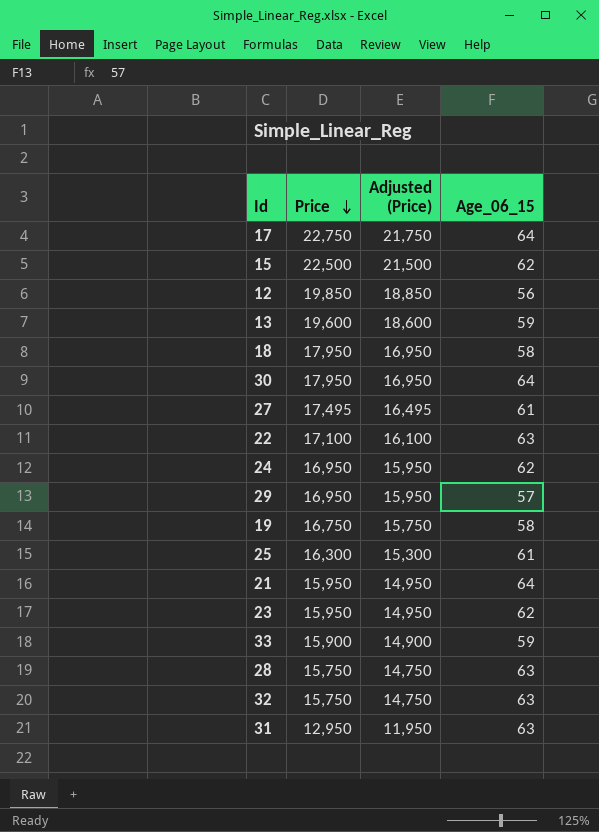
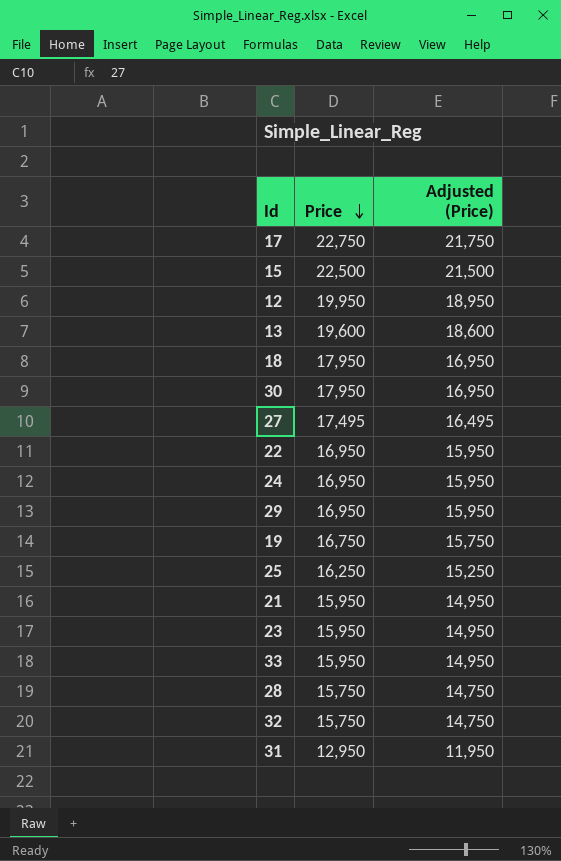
column Age_06_15 | position: 4 -> none
12 | Price: 19,850 -> 19,950
12 | Adjusted (Price): 18,850 -> 18,950
22 | Price: 17,100 -> 16,950
22 | Adjusted (Price): 16,100 -> 15,950
25 | Price: 16,300 -> 16,250
25 | Adjusted (Price): 15,300 -> 15,250
33 | Price: 15,900 -> 15,950
33 | Adjusted (Price): 14,900 -> 14,950

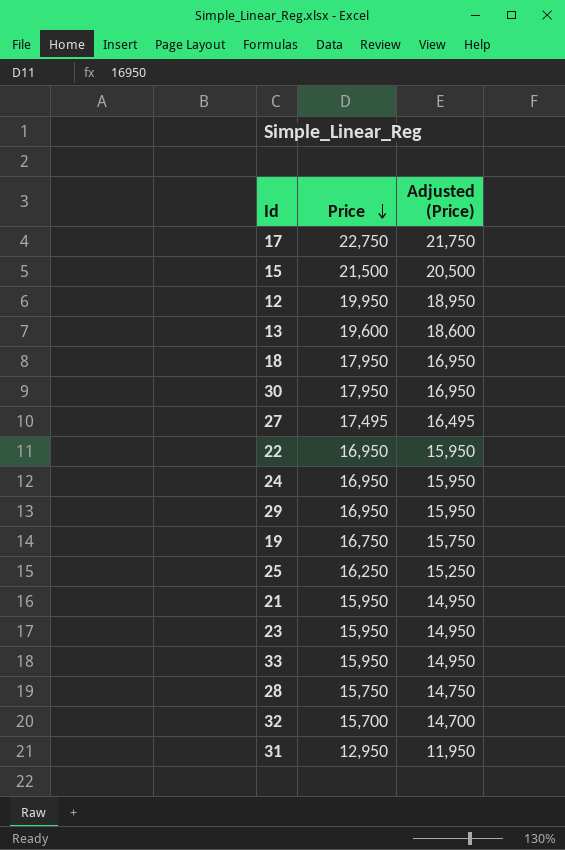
15 | Price: 22,500 -> 21,500
15 | Adjusted (Price): 21,500 -> 20,500
32 | Price: 15,750 -> 15,700
32 | Adjusted (Price): 14,750 -> 14,700

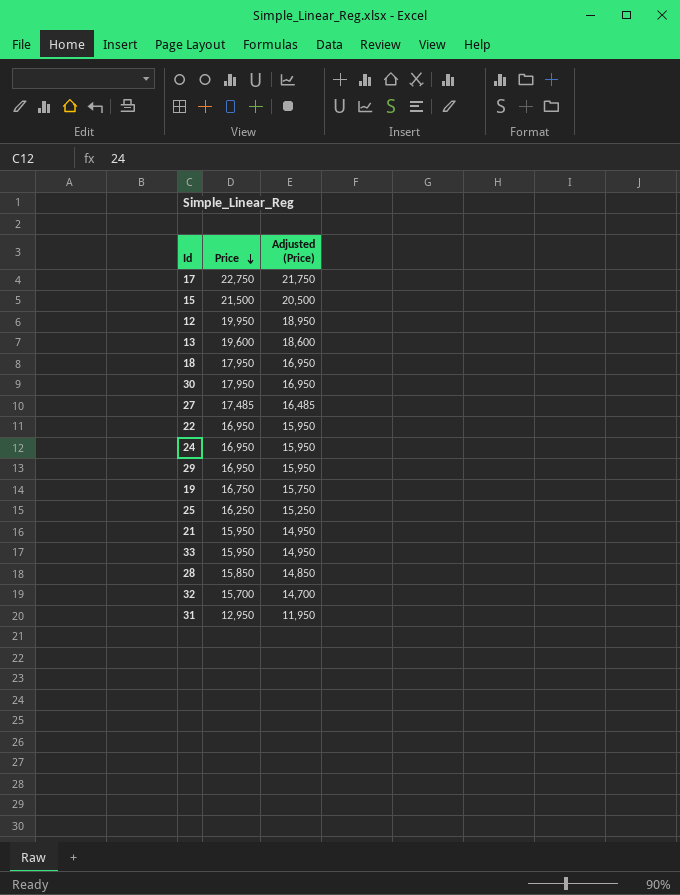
row 23: 15,950 | 14,950 -> none
27 | Price: 17,495 -> 17,485
27 | Adjusted (Price): 16,495 -> 16,485
28 | Price: 15,750 -> 15,850
28 | Adjusted (Price): 14,750 -> 14,850

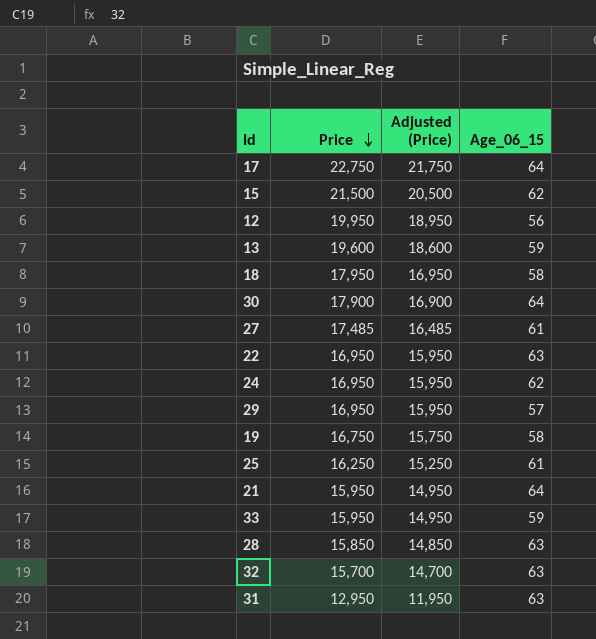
column Age_06_15 | position: none -> 4
30 | Price: 17,950 -> 17,900
30 | Adjusted (Price): 16,950 -> 16,900

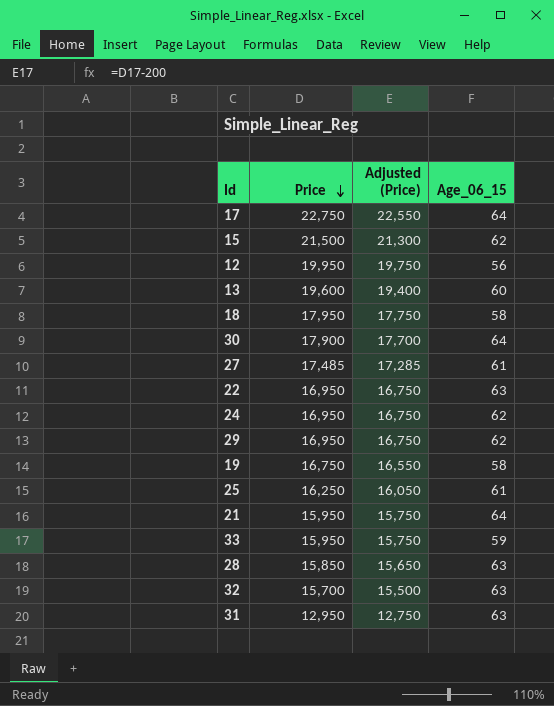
column Adjusted (Price) | formula: [Price] - 1000 -> [Price] - 200
13 | Age_06_15: 59 -> 60
29 | Age_06_15: 57 -> 62

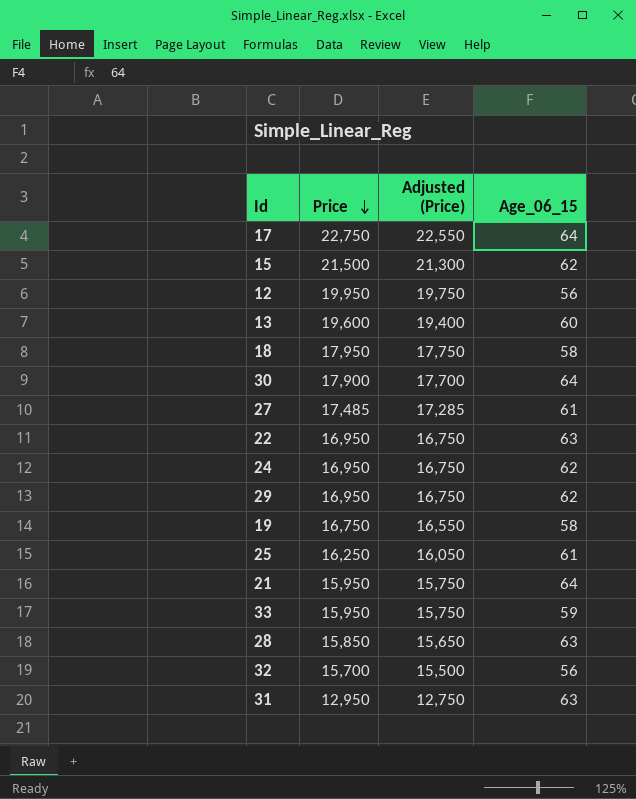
32 | Age_06_15: 63 -> 56

